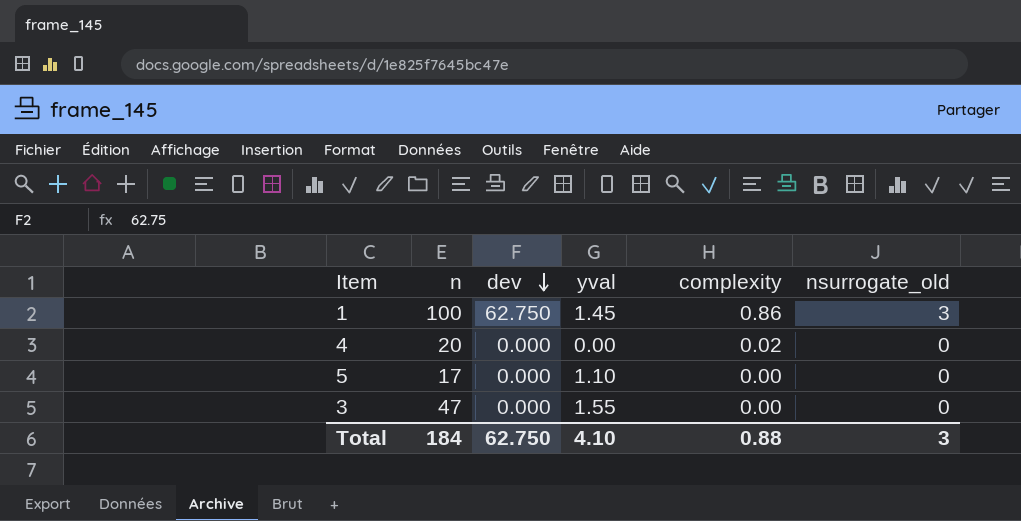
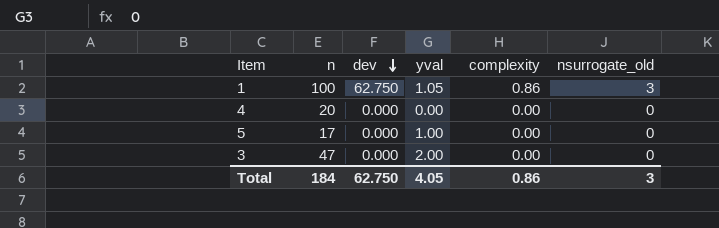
1 | yval: 1.45 -> 1.05
4 | complexity: 0.02 -> 0.00
5 | yval: 1.10 -> 1.00
3 | yval: 1.55 -> 2.00
Total | yval: 4.10 -> 4.05
Total | complexity: 0.88 -> 0.86

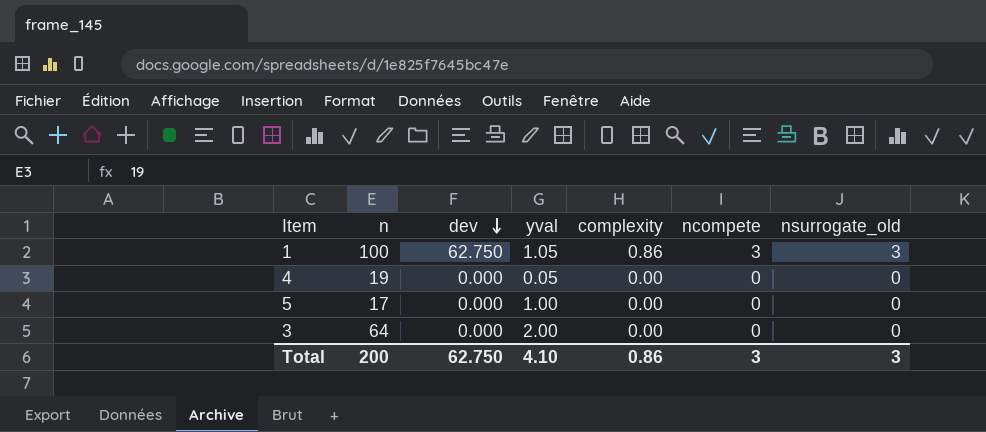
column ncompete | position: none -> 6
4 | n: 20 -> 19
4 | yval: 0.00 -> 0.05
3 | n: 47 -> 64
Total | n: 184 -> 200
Total | yval: 4.05 -> 4.10

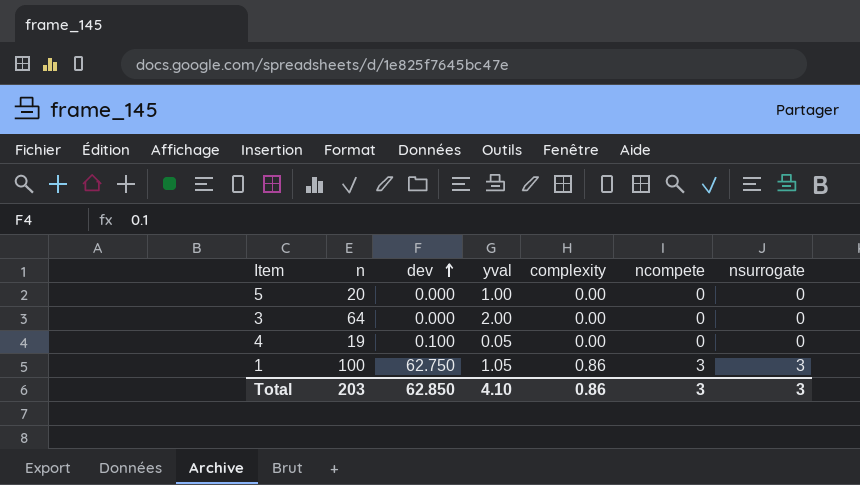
row order: dev descending -> dev ascending
column name: nsurrogate_old -> nsurrogate
5 | n: 17 -> 20
4 | dev: 0.000 -> 0.100
Total | n: 200 -> 203
Total | dev: 62.750 -> 62.850

